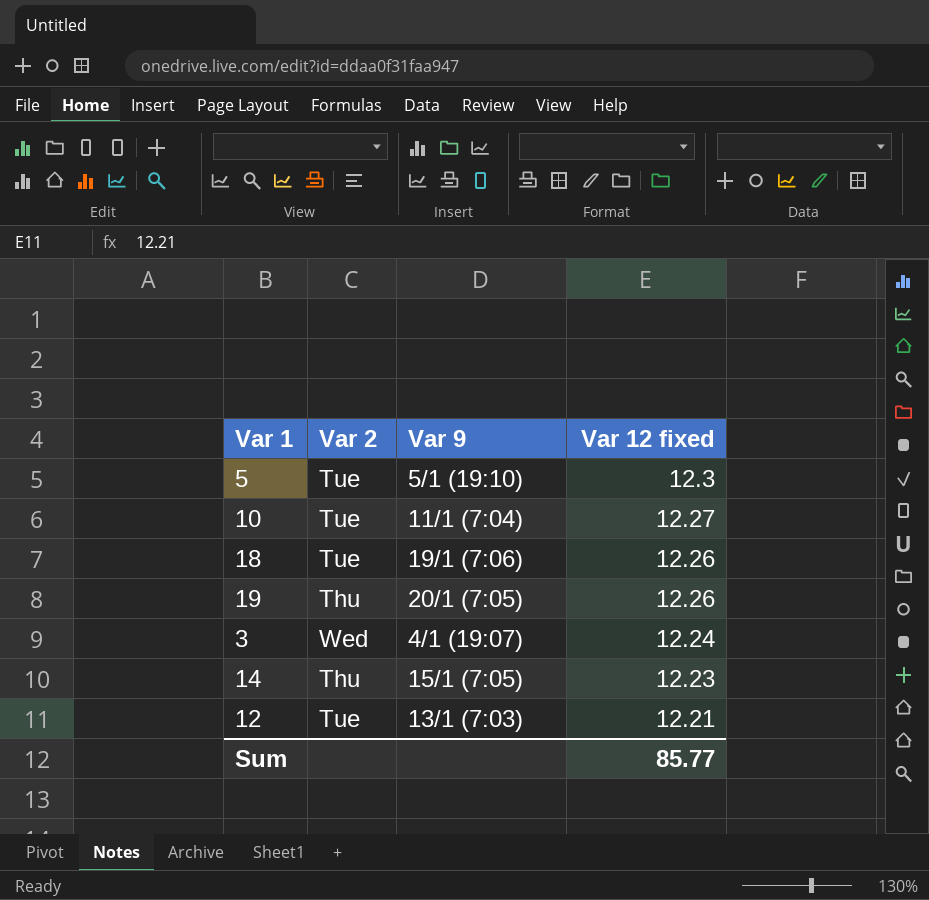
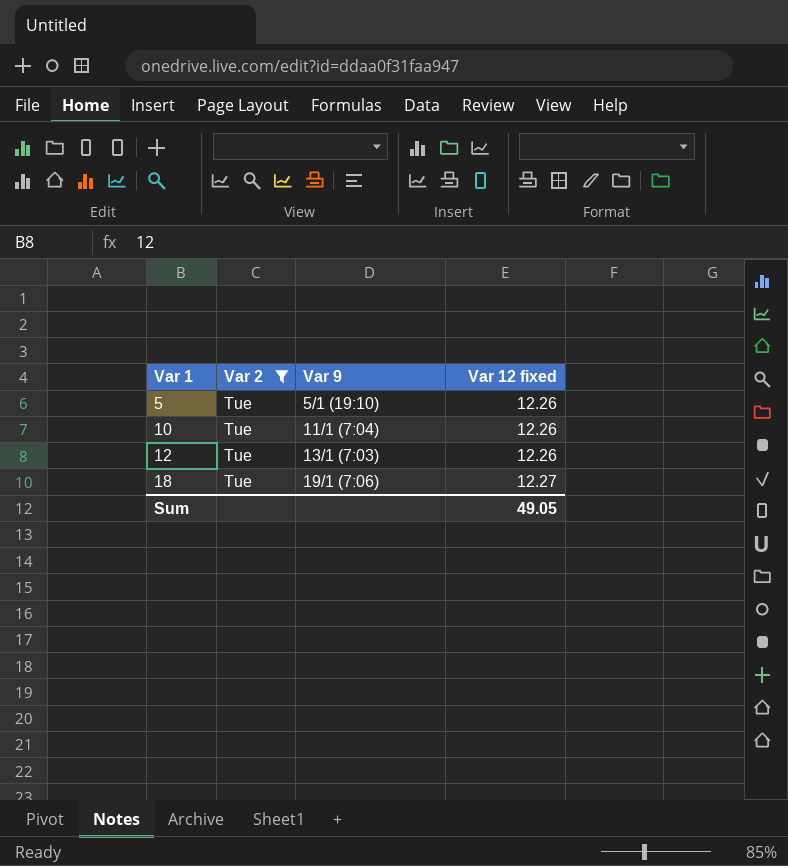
filter: none -> Var 2 = Tue
row order: Var 12 fixed descending -> Var 1 ascending
5 | Var 12 fixed: 12.3 -> 12.26
10 | Var 12 fixed: 12.27 -> 12.26
12 | Var 12 fixed: 12.21 -> 12.26
18 | Var 12 fixed: 12.26 -> 12.27
Sum | Var 12 fixed: 85.77 -> 49.05

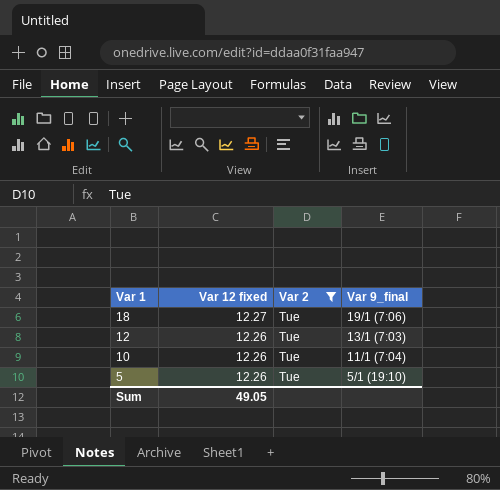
row order: Var 1 ascending -> Var 1 descending
column Var 12 fixed | position: 4 -> 2
column name: Var 9 -> Var 9_final

